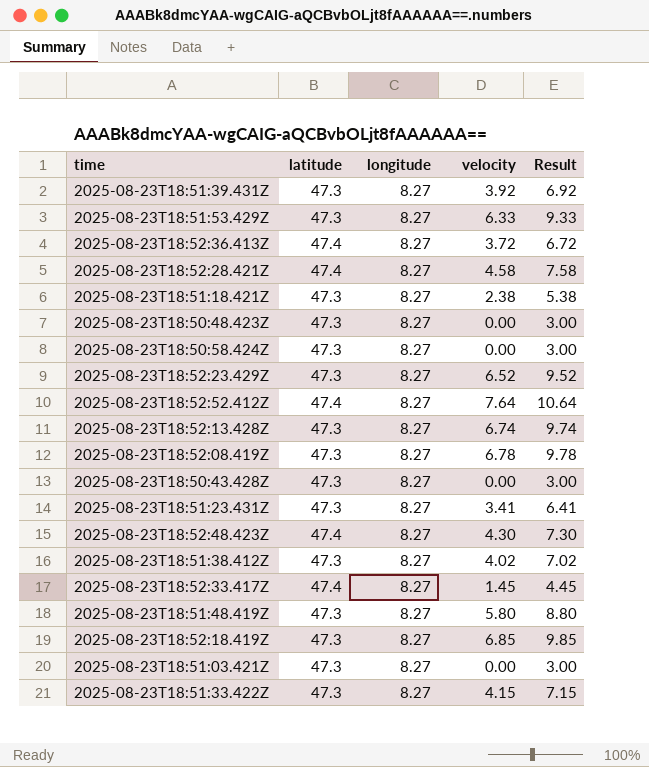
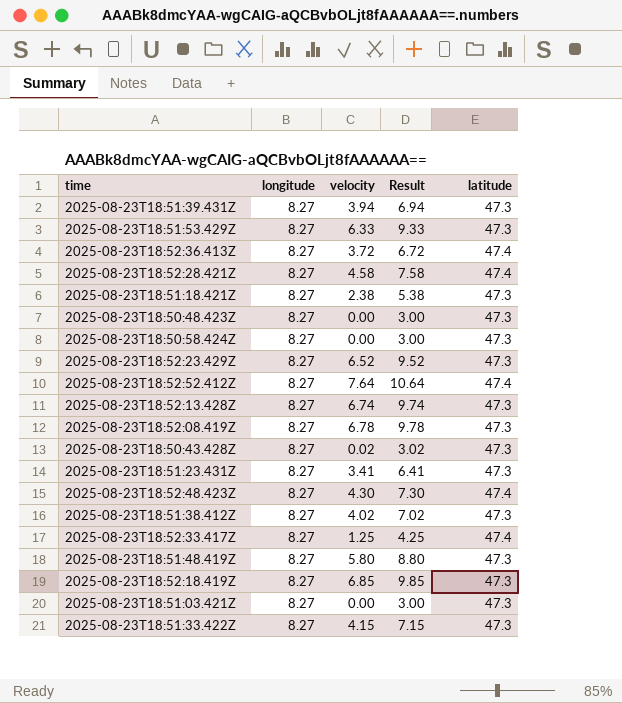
column latitude | position: 2 -> 5
2025-08-23T18:51:39.431Z | velocity: 3.92 -> 3.94
2025-08-23T18:51:39.431Z | Result: 6.92 -> 6.94
2025-08-23T18:50:43.428Z | velocity: 0.00 -> 0.02
2025-08-23T18:50:43.428Z | Result: 3.00 -> 3.02
2025-08-23T18:52:33.417Z | velocity: 1.45 -> 1.25
2025-08-23T18:52:33.417Z | Result: 4.45 -> 4.25

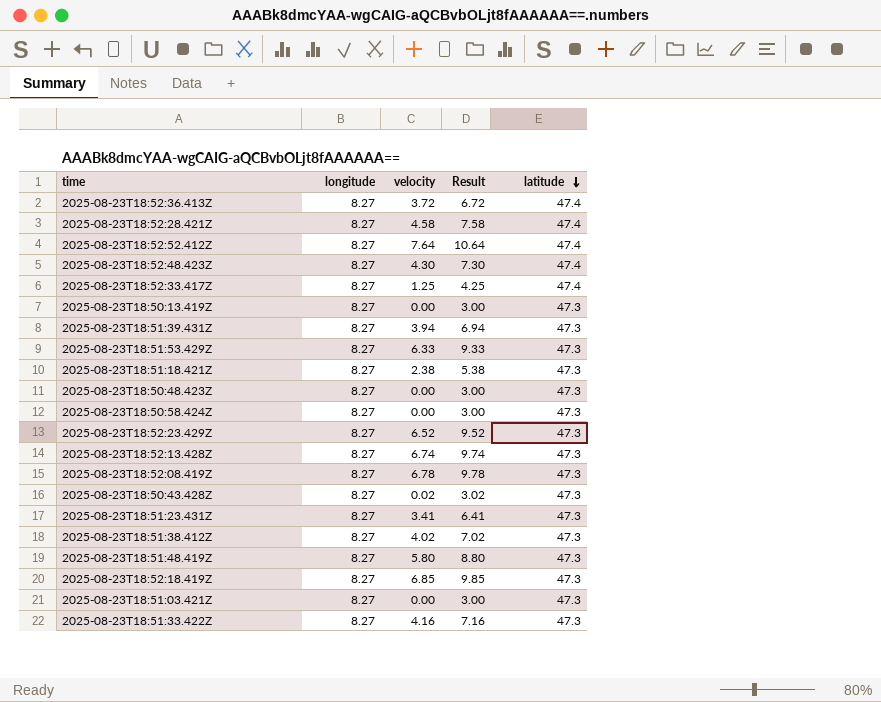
row order: none -> latitude descending
row 2025-08-23T18:50:13.419Z: none -> 8.27 | 0.00 | 3.00 | 47.3
2025-08-23T18:51:33.422Z | velocity: 4.15 -> 4.16
2025-08-23T18:51:33.422Z | Result: 7.15 -> 7.16

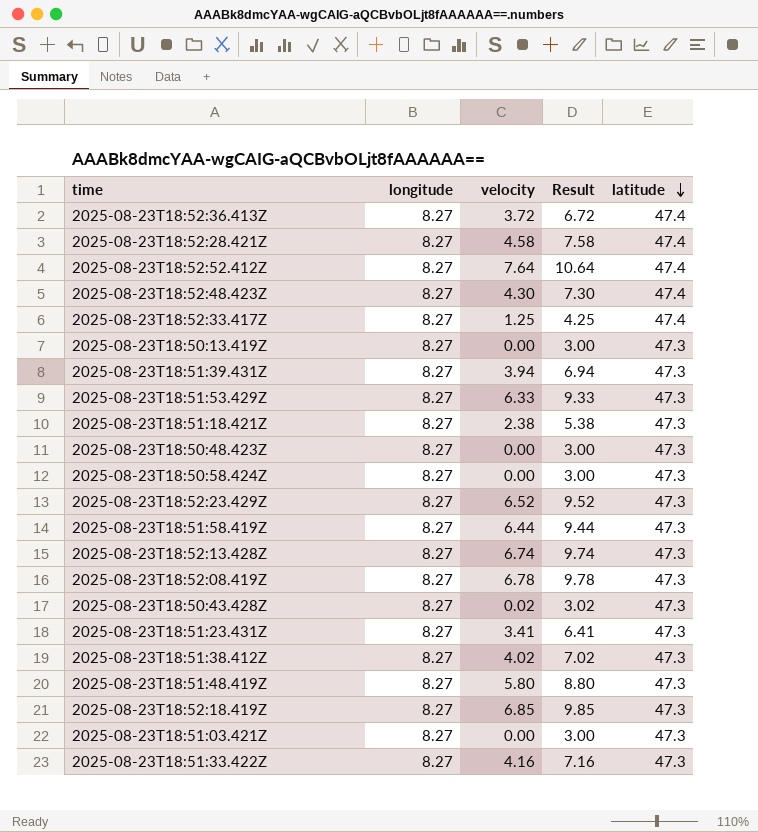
row 2025-08-23T18:51:58.419Z: none -> 8.27 | 6.44 | 9.44 | 47.3

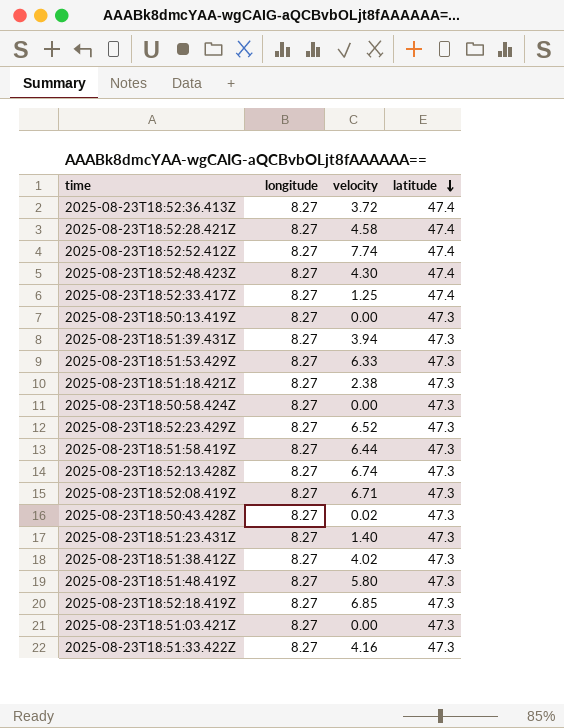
column Result | formula: [velocity] + 3 -> none
row 2025-08-23T18:50:48.423Z: 8.27 | 0.00 | 3.00 | 47.3 -> none
2025-08-23T18:52:52.412Z | velocity: 7.64 -> 7.74
2025-08-23T18:52:08.419Z | velocity: 6.78 -> 6.71
2025-08-23T18:51:23.431Z | velocity: 3.41 -> 1.40

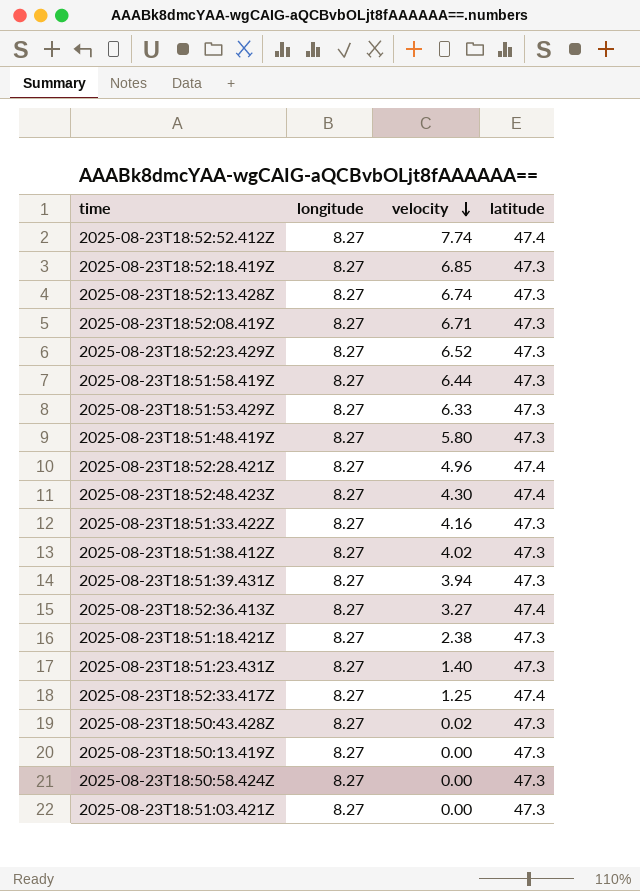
row order: latitude descending -> velocity descending
2025-08-23T18:52:28.421Z | velocity: 4.58 -> 4.96
2025-08-23T18:52:36.413Z | velocity: 3.72 -> 3.27

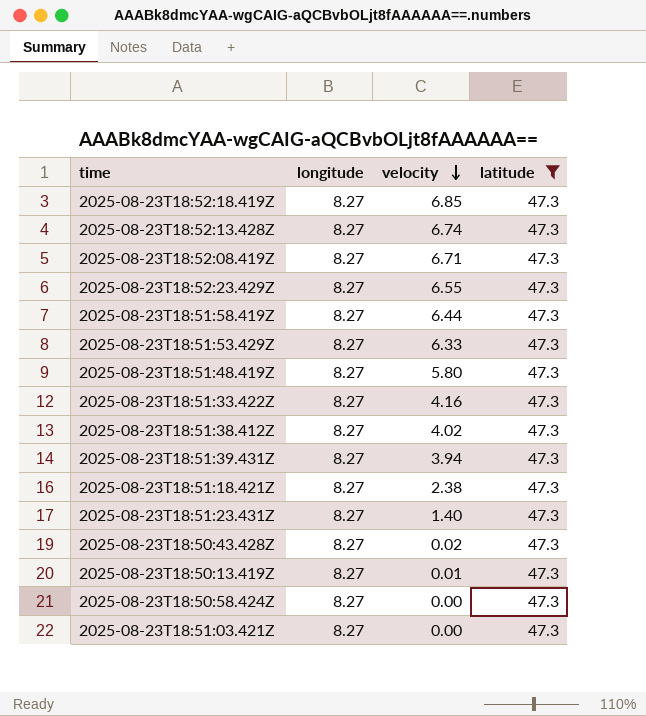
filter: none -> latitude = 47.3
2025-08-23T18:52:23.429Z | velocity: 6.52 -> 6.55
2025-08-23T18:50:13.419Z | velocity: 0.00 -> 0.01

